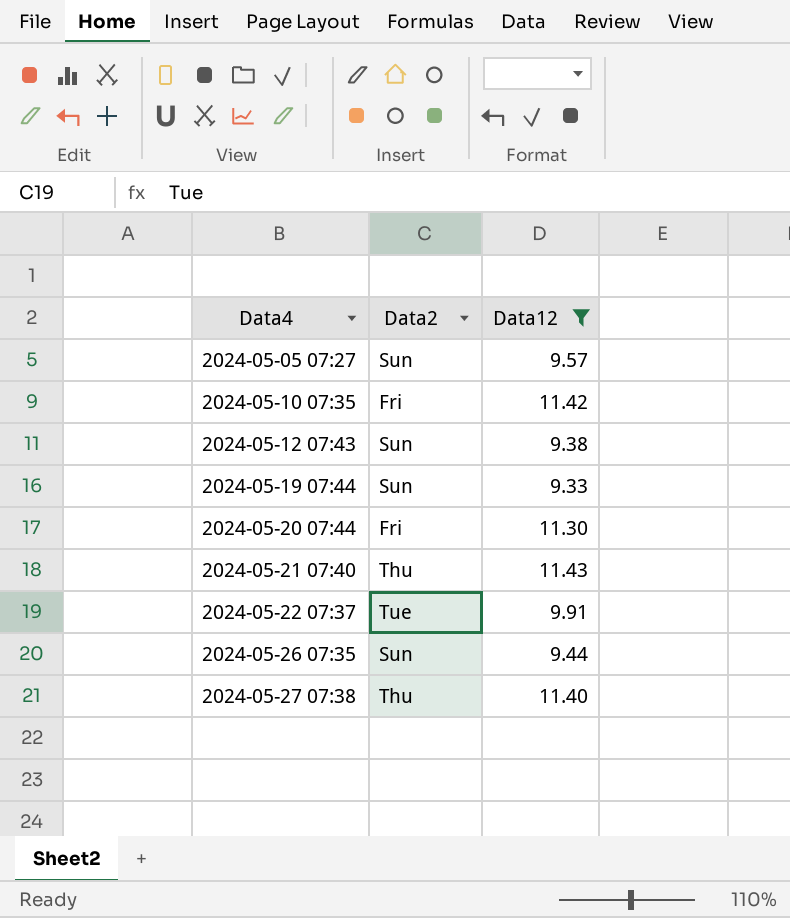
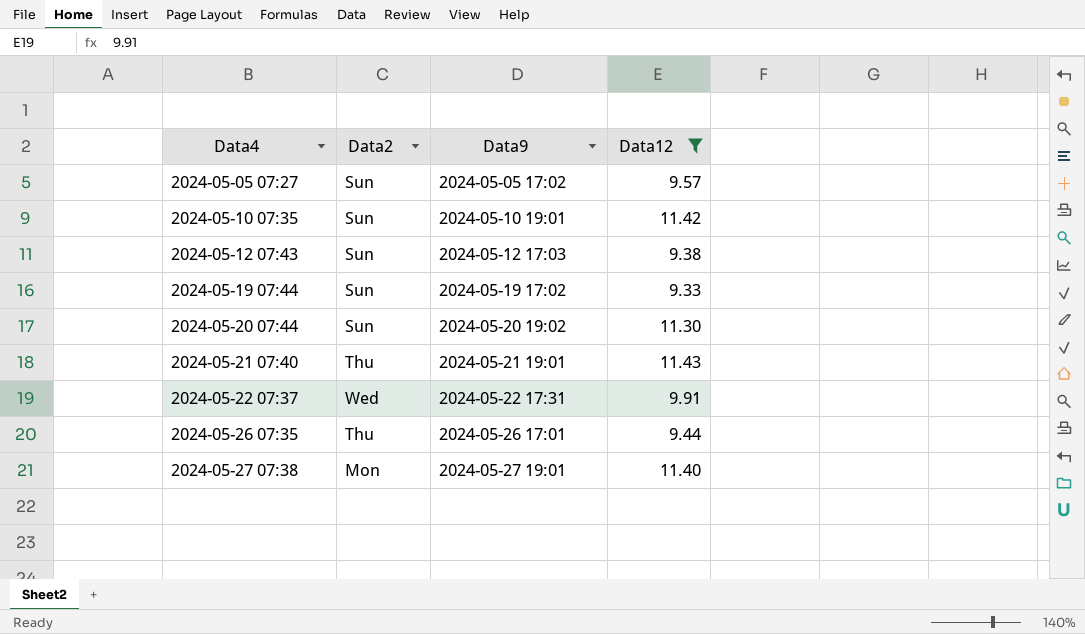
column Data9 | position: none -> 3
2024-05-10 07:35 | Data2: Fri -> Sun
2024-05-20 07:44 | Data2: Fri -> Sun
2024-05-22 07:37 | Data2: Tue -> Wed
2024-05-26 07:35 | Data2: Sun -> Thu
2024-05-27 07:38 | Data2: Thu -> Mon

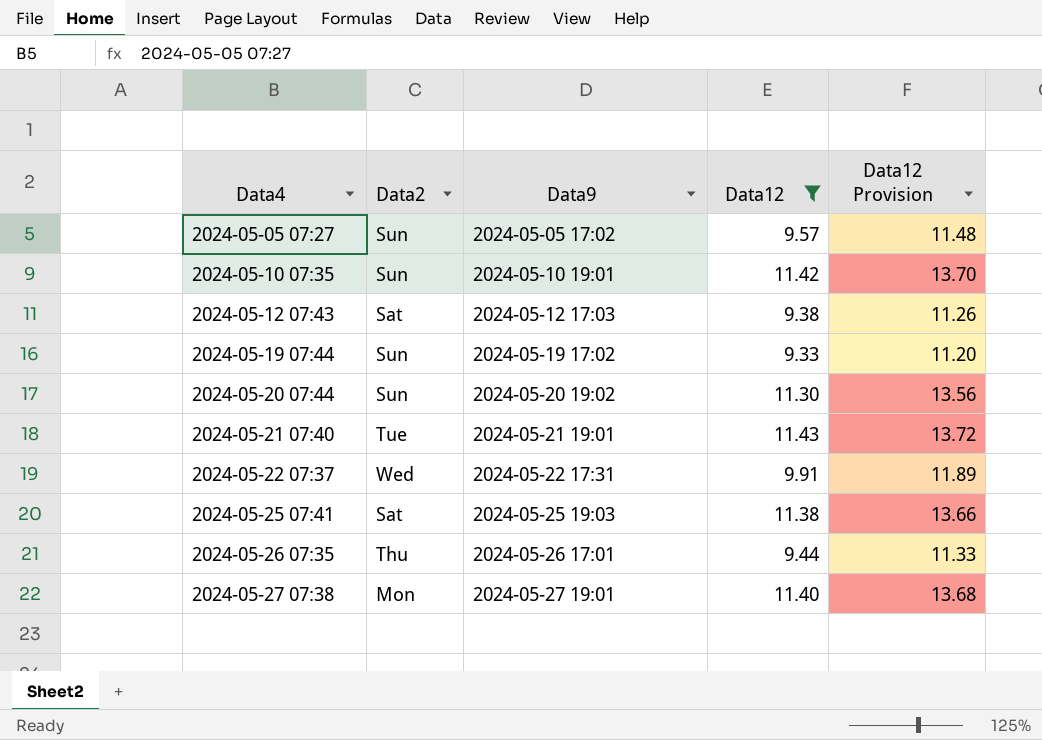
column Data12 Provision | formula: none -> [Data12] * 1.2
2024-05-12 07:43 | Data2: Sun -> Sat
2024-05-21 07:40 | Data2: Thu -> Tue
row 2024-05-25 07:41: none -> Sat | 2024-05-25 19:03 | 11.38 | 13.66

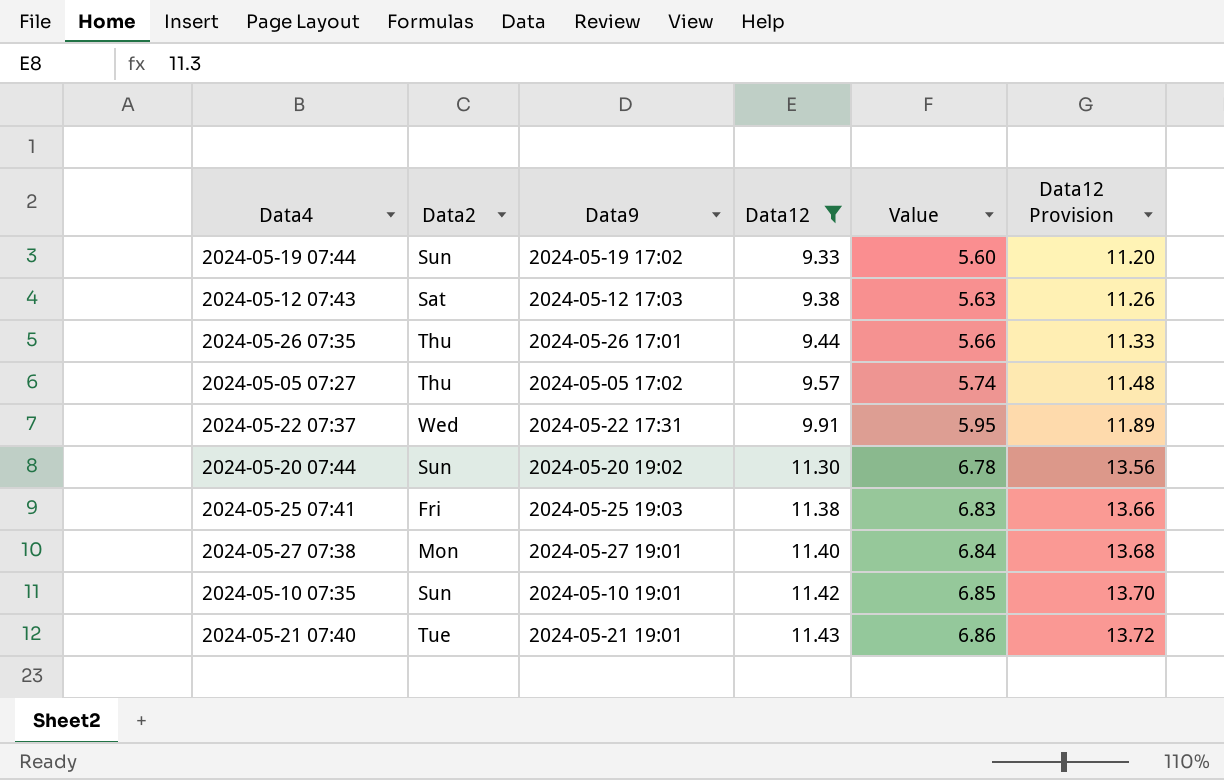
row order: Data4 ascending -> Data12 ascending
column Value | formula: none -> [Data12] * 0.6
2024-05-05 07:27 | Data2: Sun -> Thu
2024-05-25 07:41 | Data2: Sat -> Fri

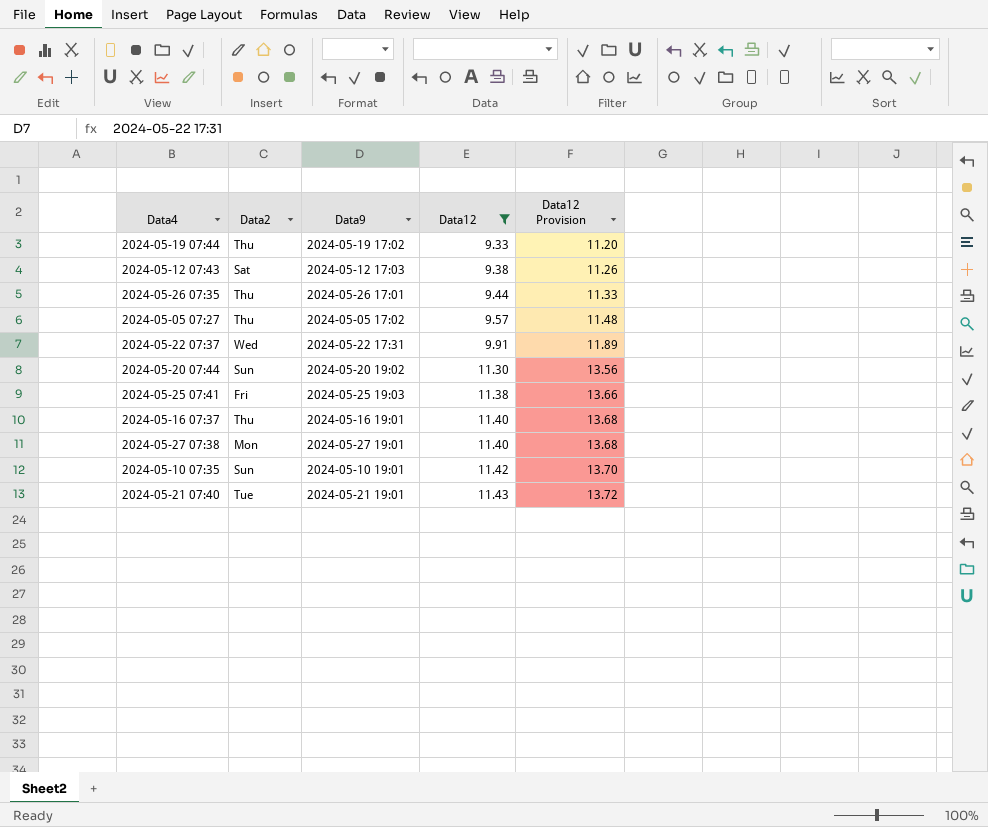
column Value | formula: [Data12] * 0.6 -> none
2024-05-19 07:44 | Data2: Sun -> Thu
row 2024-05-16 07:37: none -> Thu | 2024-05-16 19:01 | 11.40 | 13.68

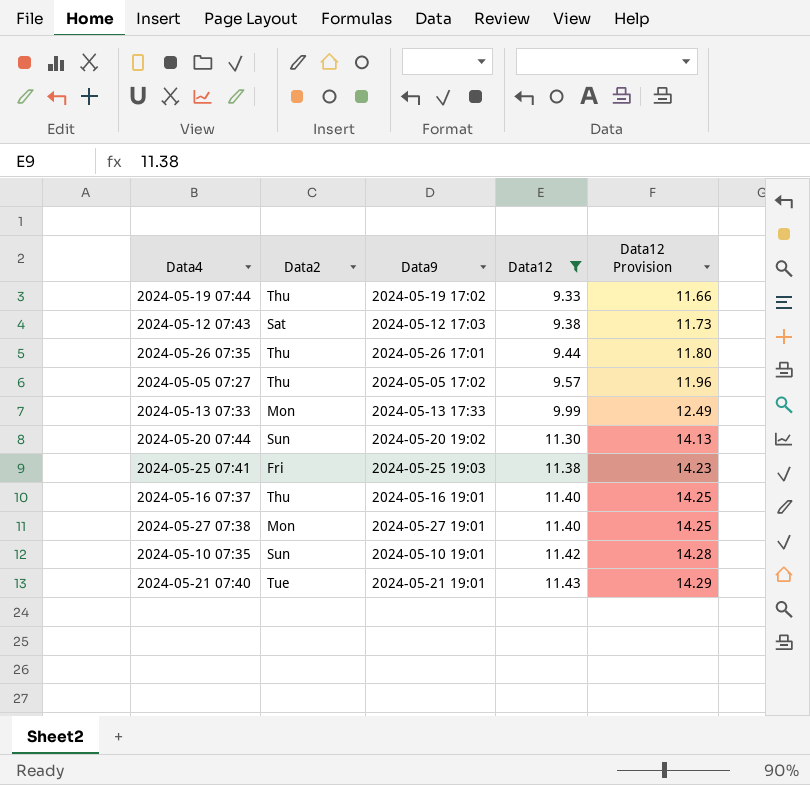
column Data12 Provision | formula: [Data12] * 1.2 -> [Data12] * 1.25
row 2024-05-22 07:37: Wed | 2024-05-22 17:31 | 9.91 | 11.89 -> none
row 2024-05-13 07:33: none -> Mon | 2024-05-13 17:33 | 9.99 | 12.49

